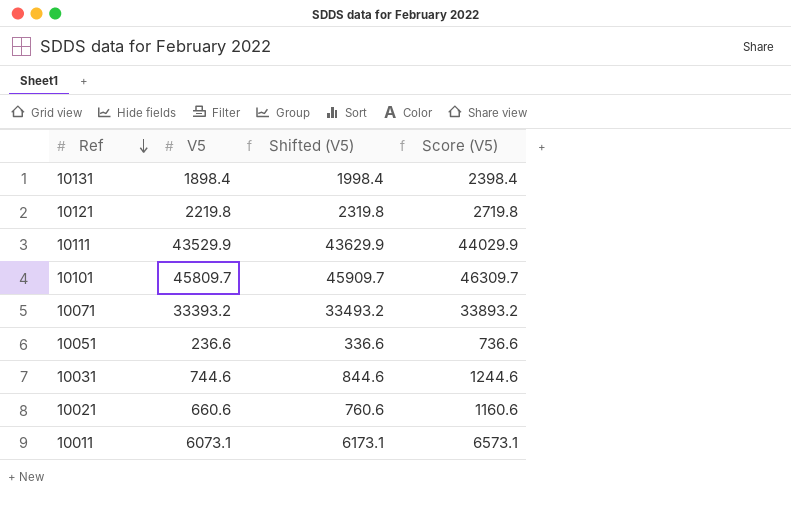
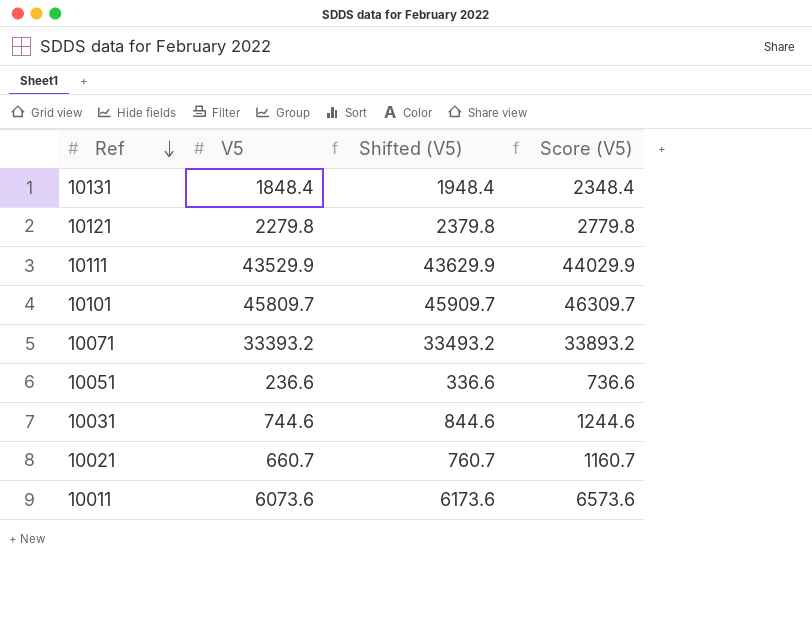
10131 | V5: 1898.4 -> 1848.4
10131 | Shifted (V5): 1998.4 -> 1948.4
10131 | Score (V5): 2398.4 -> 2348.4
10121 | V5: 2219.8 -> 2279.8
10121 | Shifted (V5): 2319.8 -> 2379.8
10121 | Score (V5): 2719.8 -> 2779.8
10021 | V5: 660.6 -> 660.7
10021 | Shifted (V5): 760.6 -> 760.7
10021 | Score (V5): 1160.6 -> 1160.7
10011 | V5: 6073.1 -> 6073.6
10011 | Shifted (V5): 6173.1 -> 6173.6
10011 | Score (V5): 6573.1 -> 6573.6

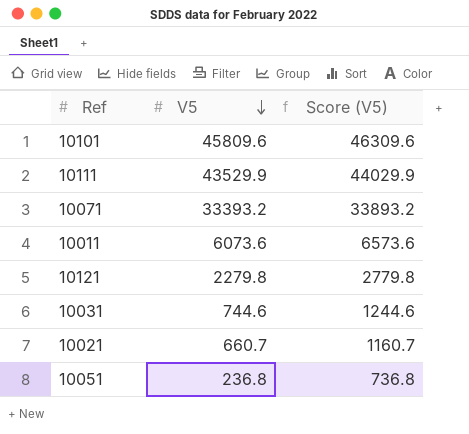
row order: Ref descending -> V5 descending
column Shifted (V5) | formula: [V5] + 100 -> none
row 10131: 1848.4 | 1948.4 | 2348.4 -> none
10101 | V5: 45809.7 -> 45809.6
10101 | Score (V5): 46309.7 -> 46309.6
10051 | V5: 236.6 -> 236.8
10051 | Score (V5): 736.6 -> 736.8

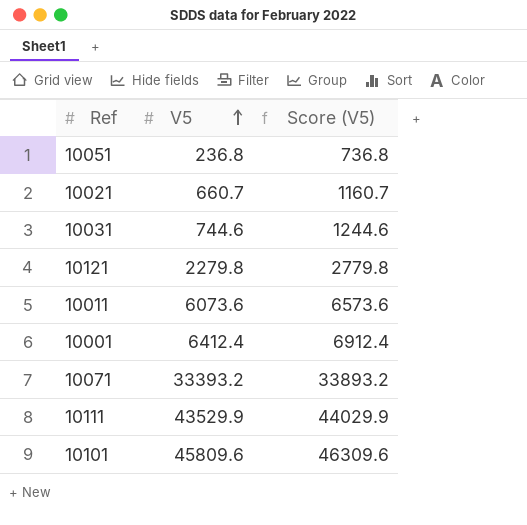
row order: V5 descending -> V5 ascending
row 10001: none -> 6412.4 | 6912.4

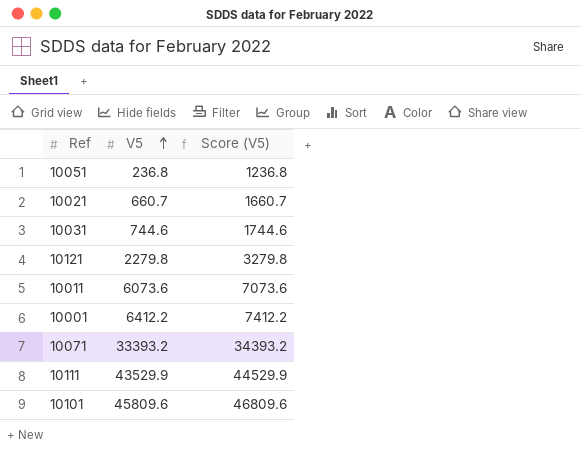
column Score (V5) | formula: [V5] + 500 -> [V5] + 1000
10001 | V5: 6412.4 -> 6412.2

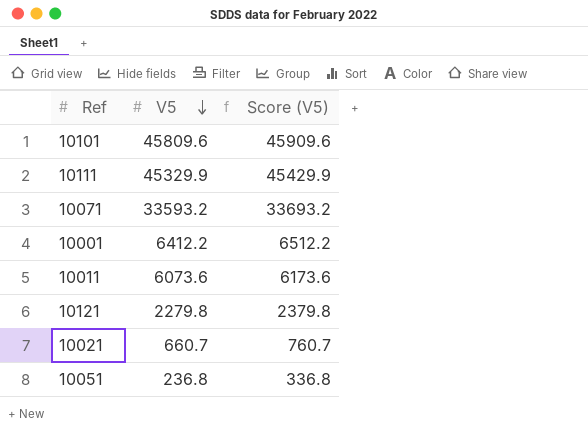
row order: V5 ascending -> V5 descending
column Score (V5) | formula: [V5] + 1000 -> [V5] + 100
row 10031: 744.6 | 1744.6 -> none
10111 | V5: 43529.9 -> 45329.9
10071 | V5: 33393.2 -> 33593.2

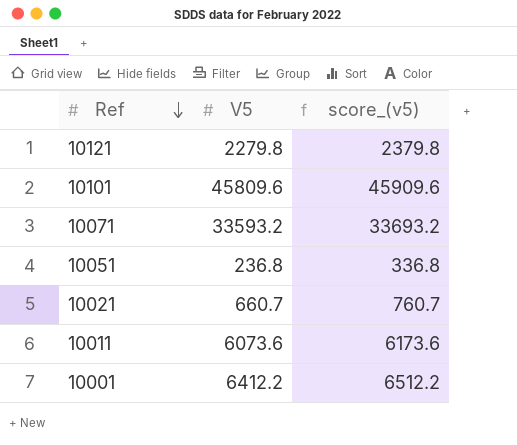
row order: V5 descending -> Ref descending
column name: Score (V5) -> score_(v5)
row 10111: 45329.9 | 45429.9 -> none

